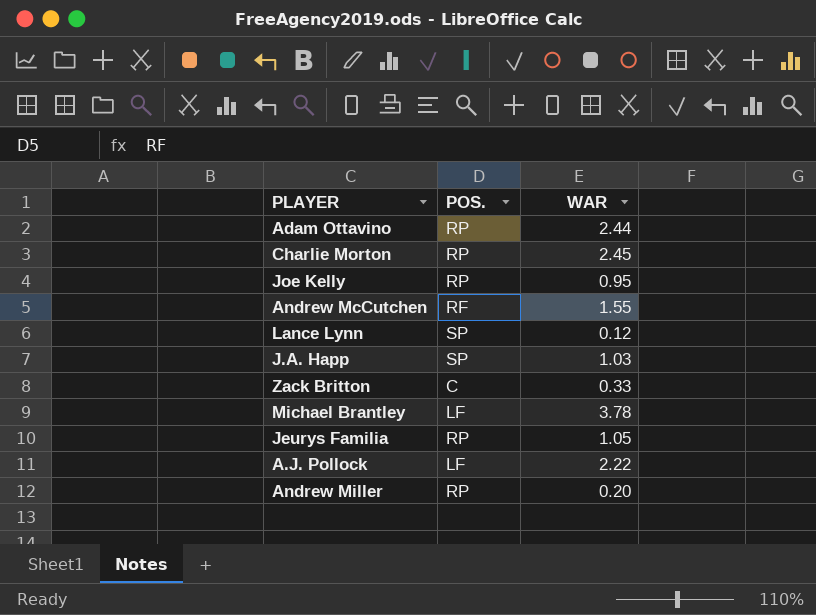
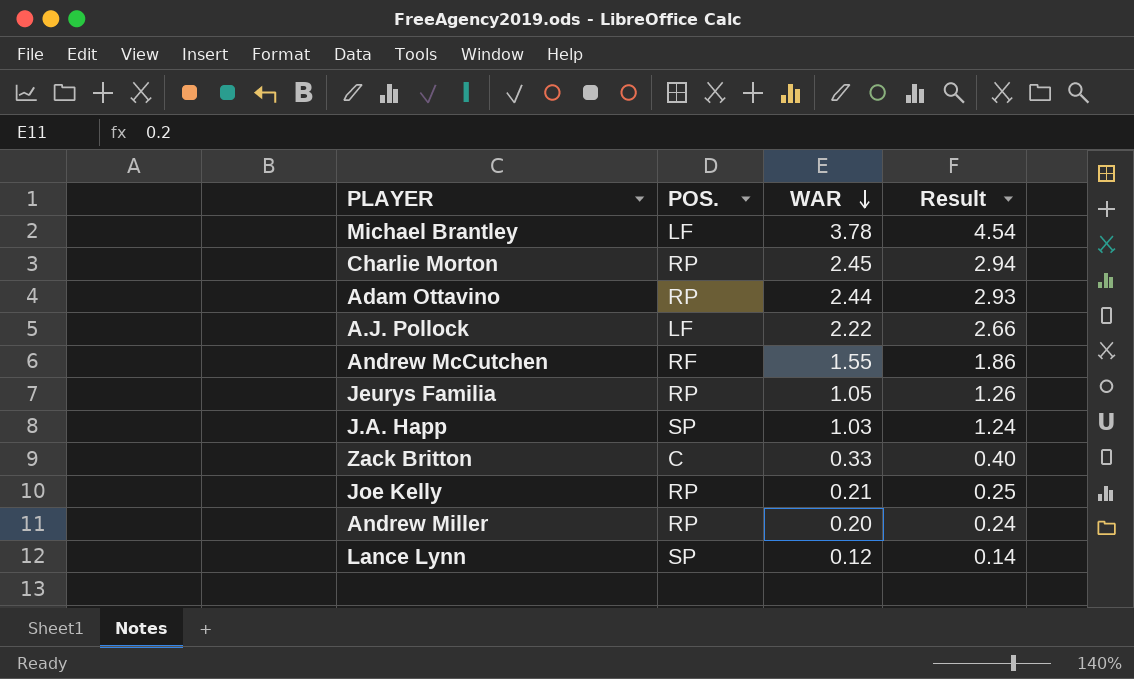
row order: none -> WAR descending
column Result | formula: none -> [WAR] * 1.2
Joe Kelly | WAR: 0.95 -> 0.21

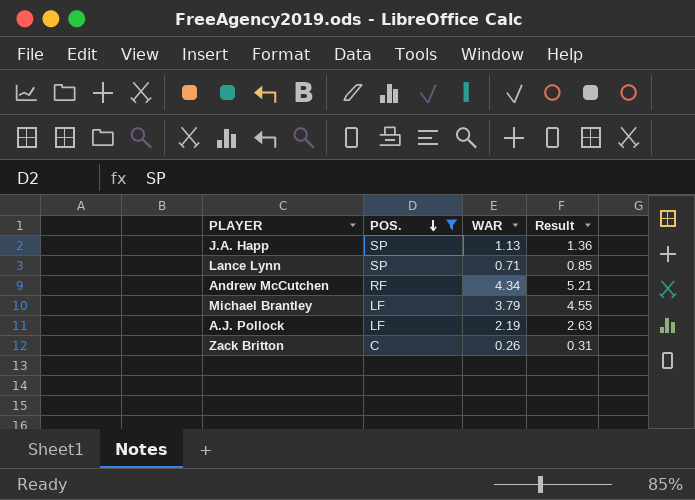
filter: none -> POS. != RP
row order: WAR descending -> POS. descending
J.A. Happ | WAR: 1.03 -> 1.13
J.A. Happ | Result: 1.24 -> 1.36
Lance Lynn | WAR: 0.12 -> 0.71
Lance Lynn | Result: 0.14 -> 0.85
Andrew McCutchen | WAR: 1.55 -> 4.34
Andrew McCutchen | Result: 1.86 -> 5.21
Michael Brantley | WAR: 3.78 -> 3.79
Michael Brantley | Result: 4.54 -> 4.55
A.J. Pollock | WAR: 2.22 -> 2.19
A.J. Pollock | Result: 2.66 -> 2.63
Zack Britton | WAR: 0.33 -> 0.26
Zack Britton | Result: 0.40 -> 0.31

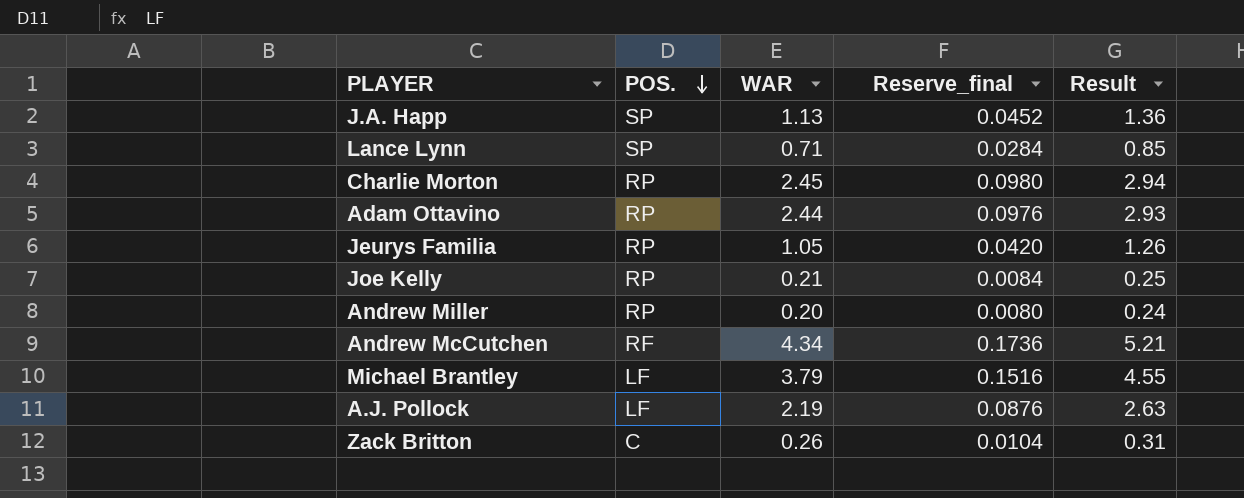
filter: POS. != RP -> none
column Reserve_final | formula: none -> [WAR] * 0.04

